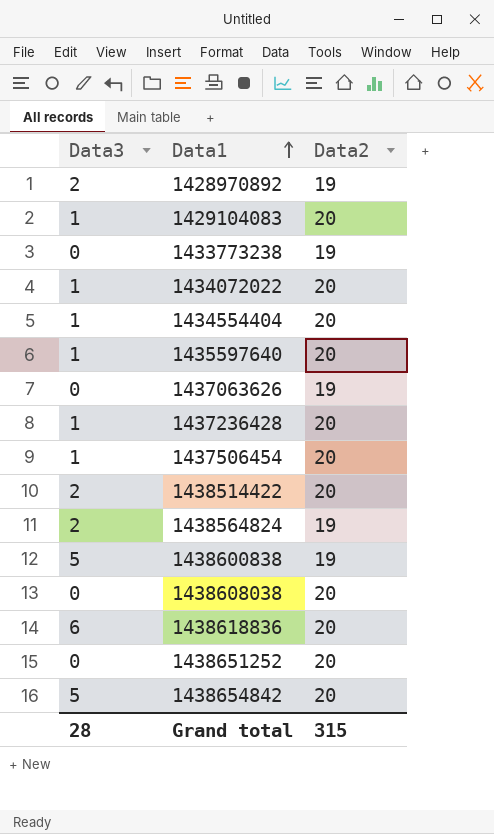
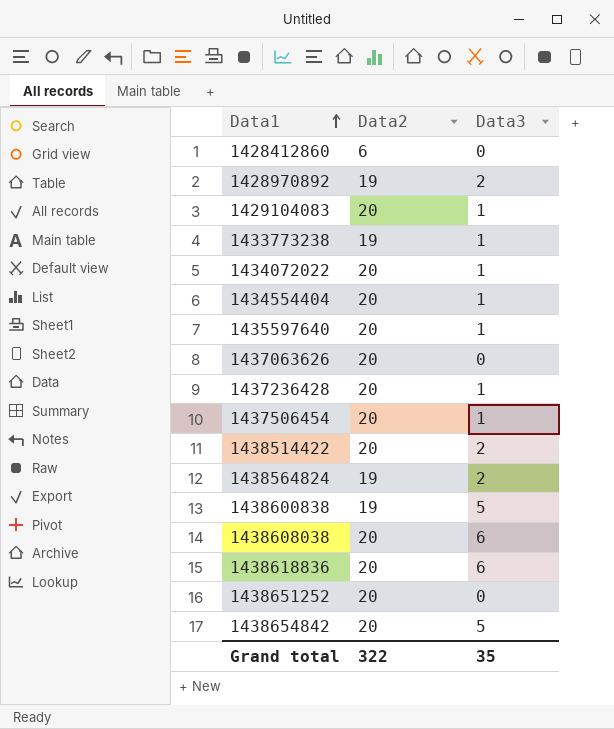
column Data3 | position: 1 -> 3
row 1428412860: none -> 6 | 0
1433773238 | Data3: 0 -> 1
1437063626 | Data2: 19 -> 20
1438608038 | Data3: 0 -> 6
Grand total | Data2: 315 -> 322
Grand total | Data3: 28 -> 35

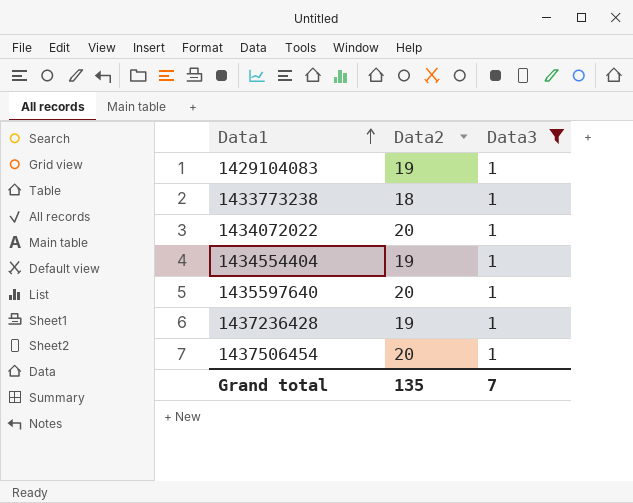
filter: none -> Data3 = 1
1429104083 | Data2: 20 -> 19
1433773238 | Data2: 19 -> 18
1434554404 | Data2: 20 -> 19
1437236428 | Data2: 20 -> 19
Grand total | Data2: 322 -> 135
Grand total | Data3: 35 -> 7

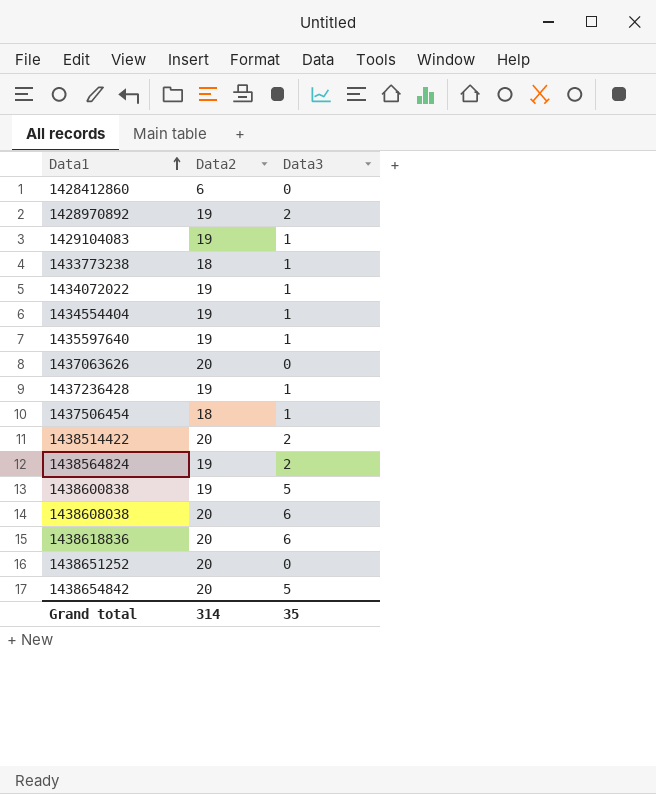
filter: Data3 = 1 -> none
1434072022 | Data2: 20 -> 19
1435597640 | Data2: 20 -> 19
1437506454 | Data2: 20 -> 18
Grand total | Data2: 135 -> 314
Grand total | Data3: 7 -> 35

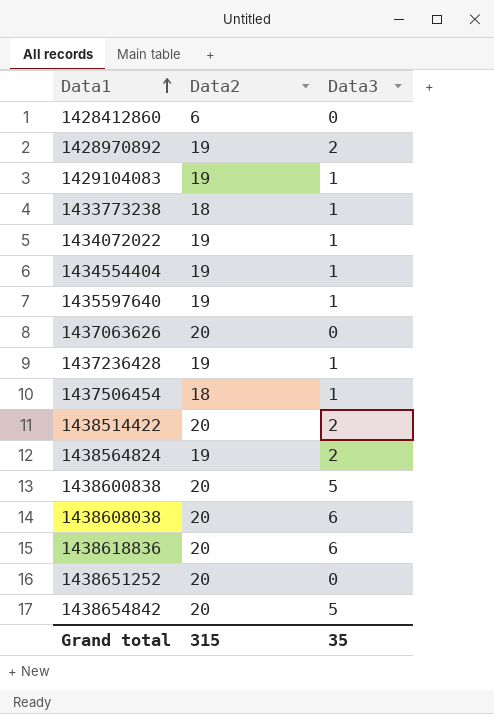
1438600838 | Data2: 19 -> 20
Grand total | Data2: 314 -> 315

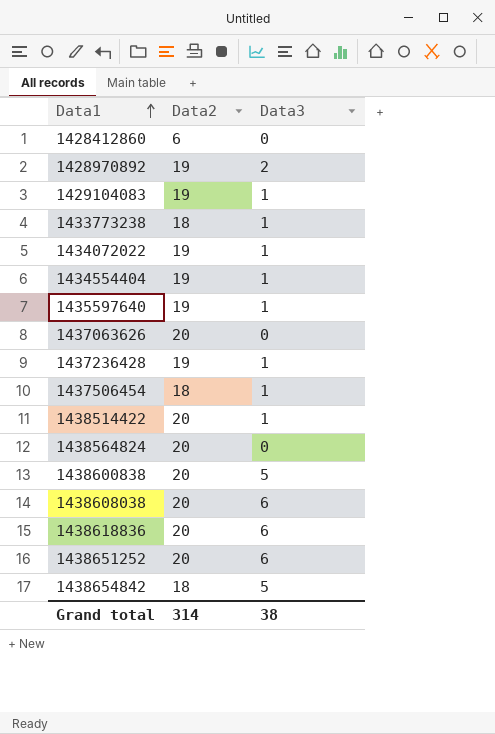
1438514422 | Data3: 2 -> 1
1438564824 | Data2: 19 -> 20
1438564824 | Data3: 2 -> 0
1438651252 | Data3: 0 -> 6
1438654842 | Data2: 20 -> 18
Grand total | Data2: 315 -> 314
Grand total | Data3: 35 -> 38

